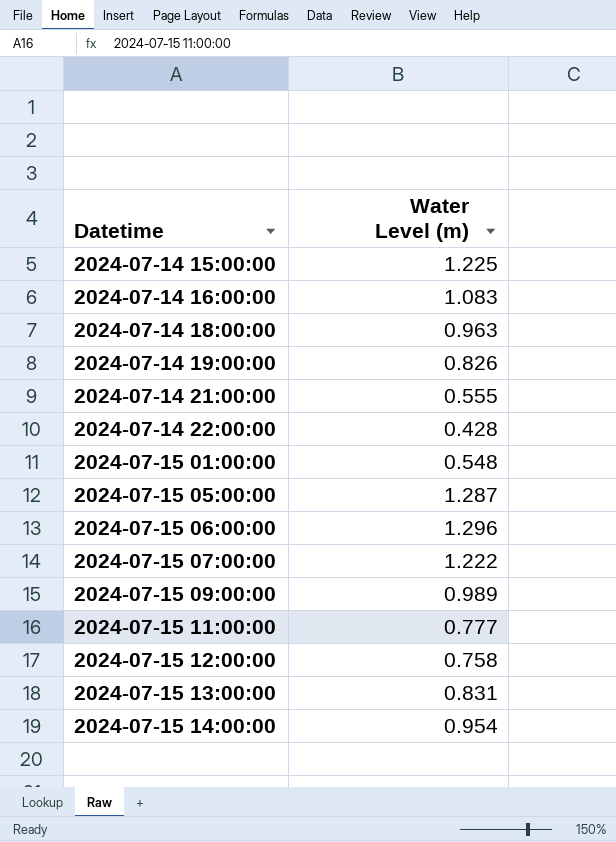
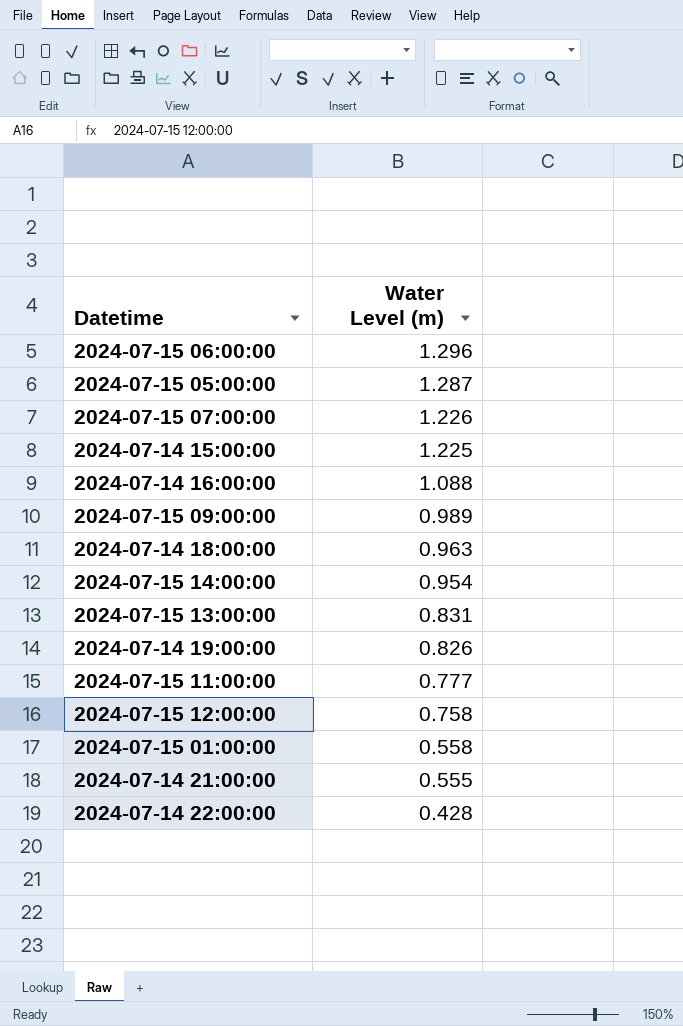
row order: Datetime ascending -> Water Level (m) descending
2024-07-15 07:00:00 | Water Level (m): 1.222 -> 1.226
2024-07-14 16:00:00 | Water Level (m): 1.083 -> 1.088
2024-07-15 01:00:00 | Water Level (m): 0.548 -> 0.558

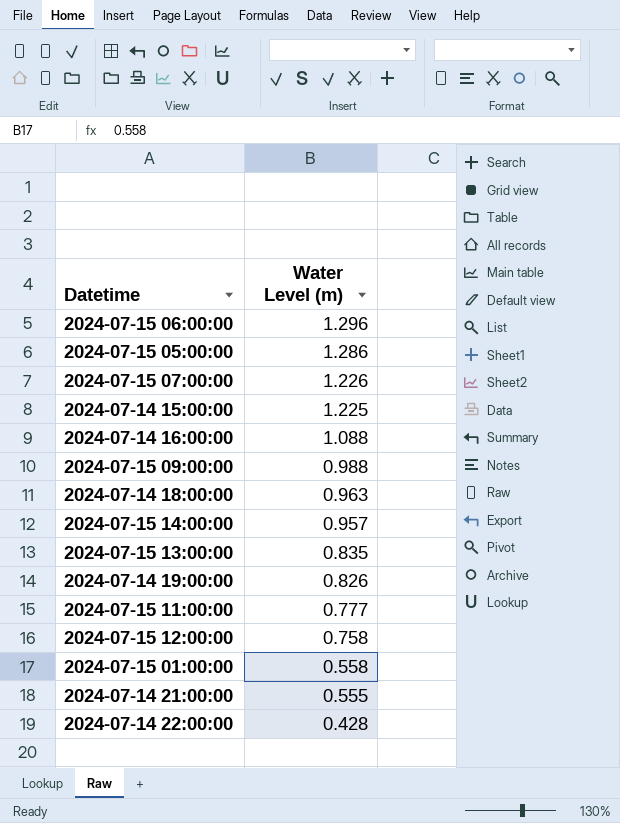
2024-07-15 05:00:00 | Water Level (m): 1.287 -> 1.286
2024-07-15 09:00:00 | Water Level (m): 0.989 -> 0.988
2024-07-15 14:00:00 | Water Level (m): 0.954 -> 0.957
2024-07-15 13:00:00 | Water Level (m): 0.831 -> 0.835

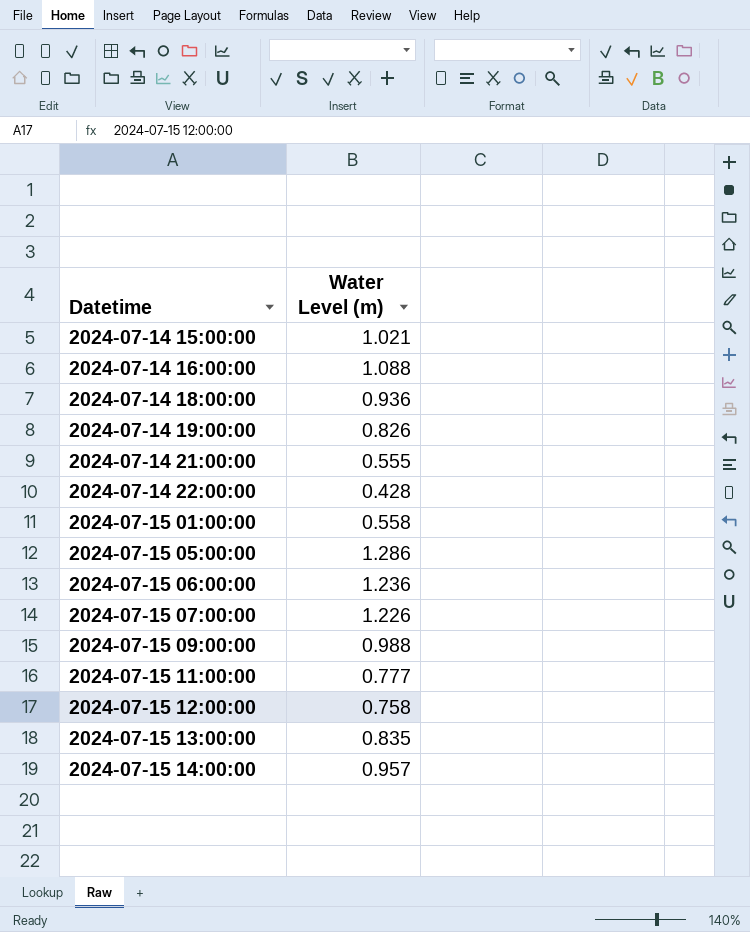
row order: Water Level (m) descending -> Datetime ascending
2024-07-14 15:00:00 | Water Level (m): 1.225 -> 1.021
2024-07-14 18:00:00 | Water Level (m): 0.963 -> 0.936
2024-07-15 06:00:00 | Water Level (m): 1.296 -> 1.236

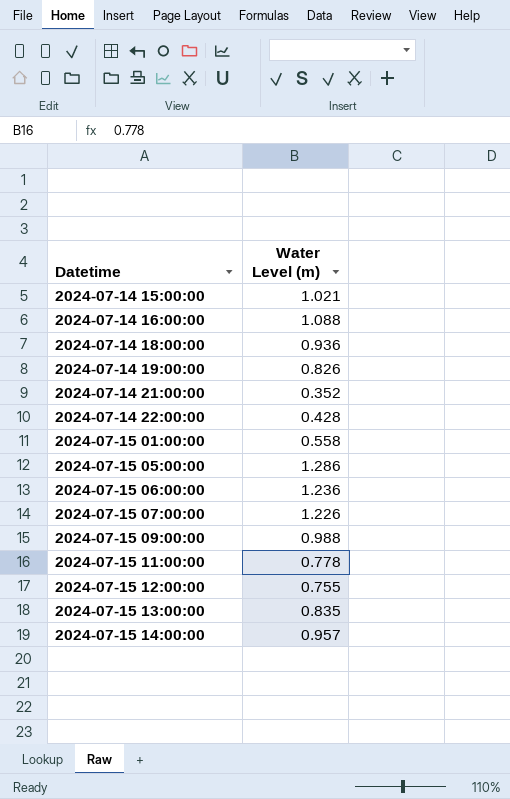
2024-07-14 21:00:00 | Water Level (m): 0.555 -> 0.352
2024-07-15 11:00:00 | Water Level (m): 0.777 -> 0.778
2024-07-15 12:00:00 | Water Level (m): 0.758 -> 0.755

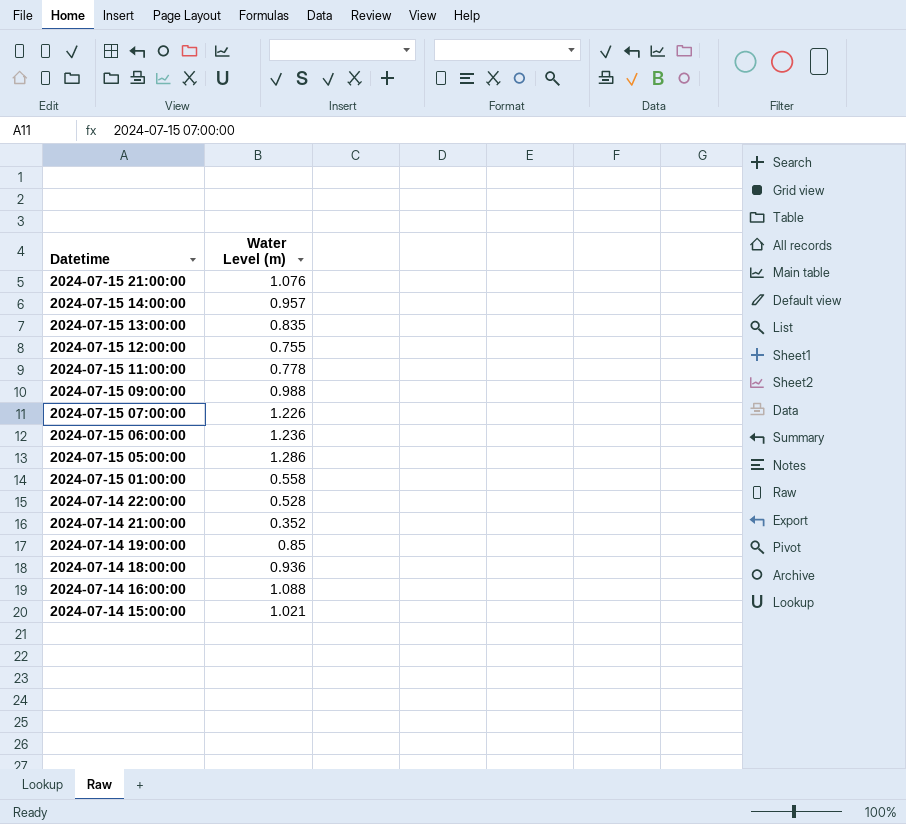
row order: Datetime ascending -> Datetime descending
row 2024-07-15 21:00:00: none -> 1.076
2024-07-14 22:00:00 | Water Level (m): 0.428 -> 0.528
2024-07-14 19:00:00 | Water Level (m): 0.826 -> 0.85

